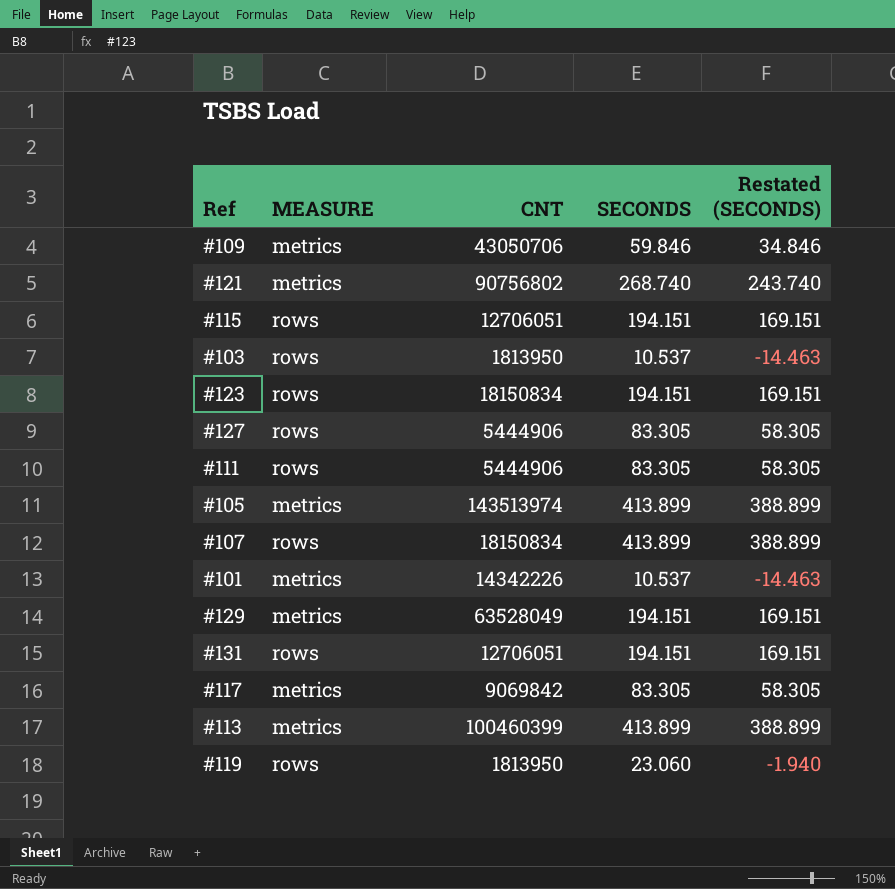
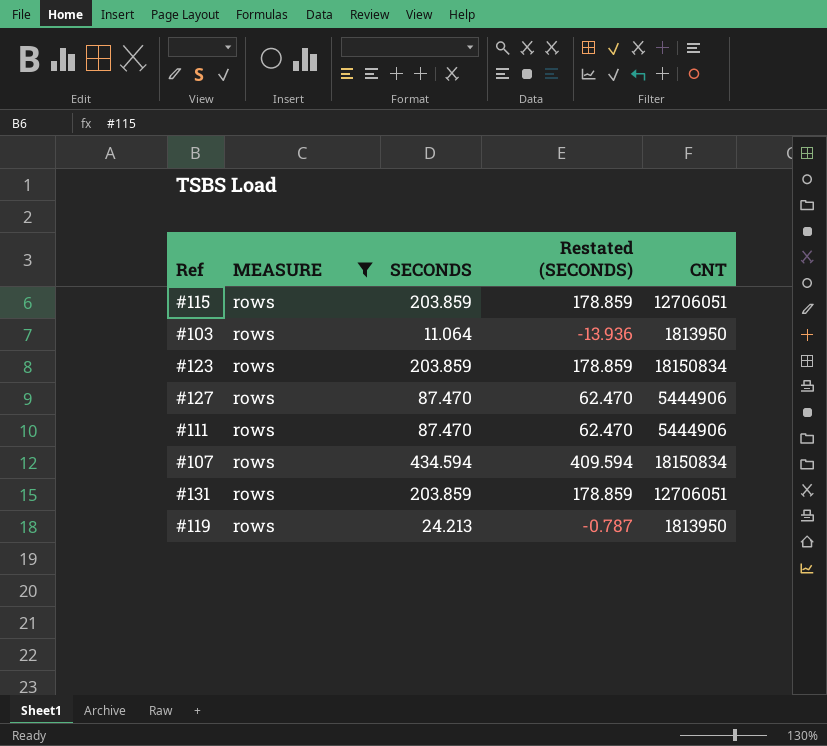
filter: none -> MEASURE = rows
column CNT | position: 3 -> 5
#115 | SECONDS: 194.151 -> 203.859
#115 | Restated (SECONDS): 169.151 -> 178.859
#103 | SECONDS: 10.537 -> 11.064
#103 | Restated (SECONDS): -14.463 -> -13.936
#123 | SECONDS: 194.151 -> 203.859
#123 | Restated (SECONDS): 169.151 -> 178.859
#127 | SECONDS: 83.305 -> 87.470
#127 | Restated (SECONDS): 58.305 -> 62.470
#111 | SECONDS: 83.305 -> 87.470
#111 | Restated (SECONDS): 58.305 -> 62.470
#107 | SECONDS: 413.899 -> 434.594
#107 | Restated (SECONDS): 388.899 -> 409.594
#131 | SECONDS: 194.151 -> 203.859
#131 | Restated (SECONDS): 169.151 -> 178.859
#119 | SECONDS: 23.060 -> 24.213
#119 | Restated (SECONDS): -1.940 -> -0.787

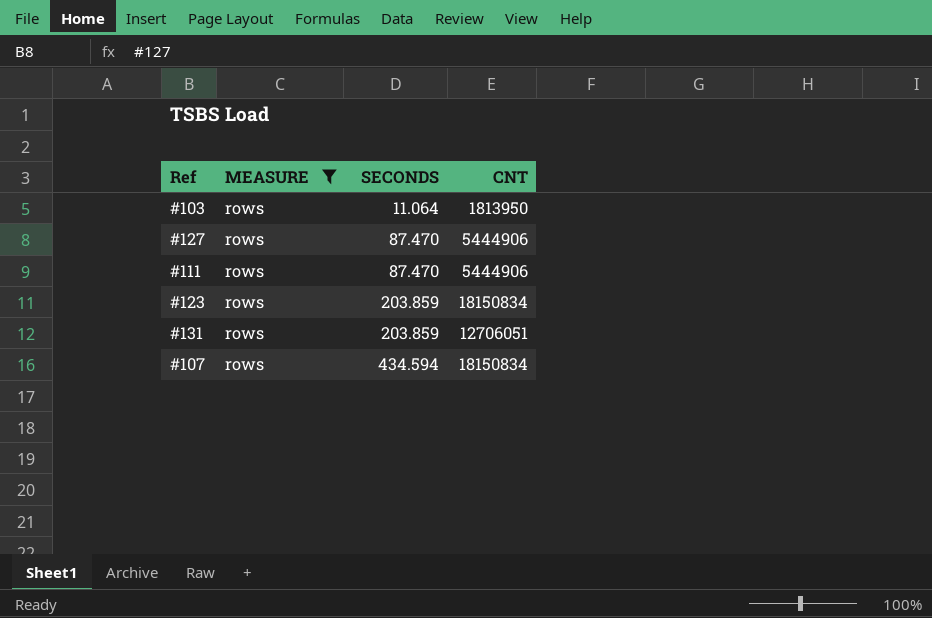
row order: none -> SECONDS ascending
column Restated (SECONDS) | formula: [SECONDS] - 25 -> none
row #115: rows | 203.859 | 178.859 | 12706051 -> none
row #119: rows | 24.213 | -0.787 | 1813950 -> none

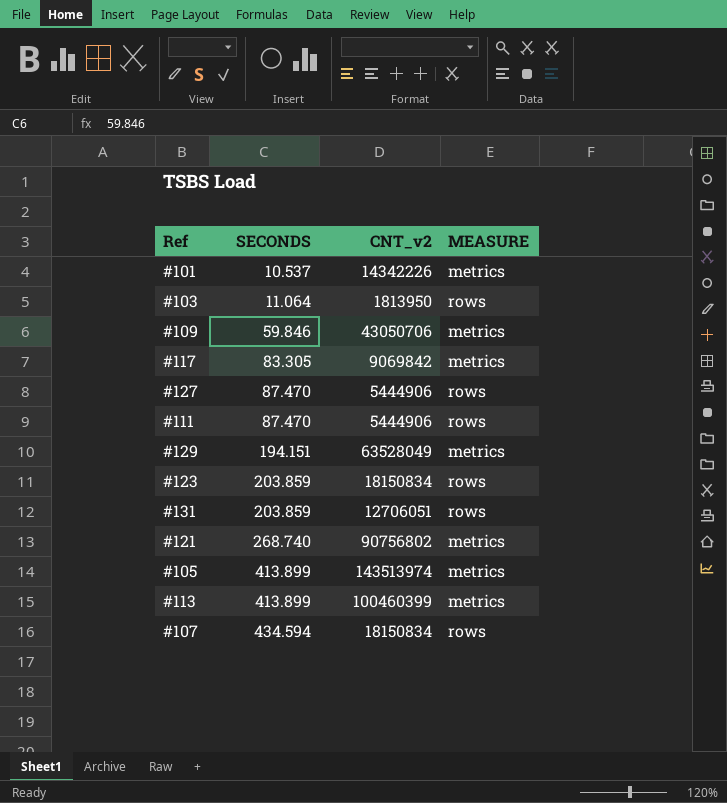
filter: MEASURE = rows -> none
column name: CNT -> CNT_v2
column MEASURE | position: 2 -> 4

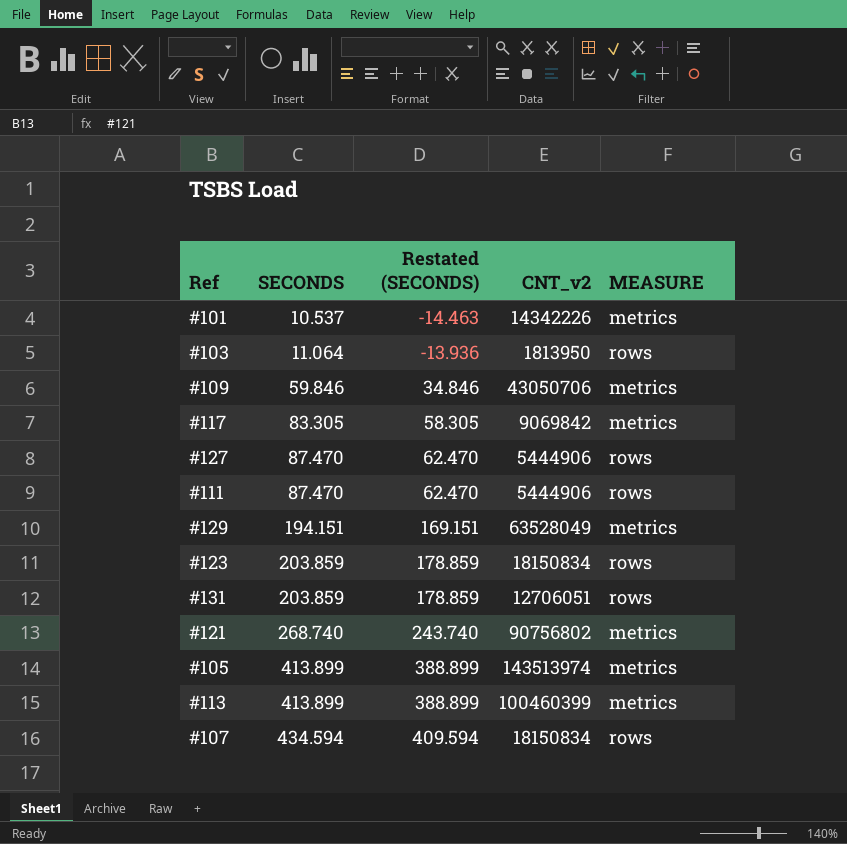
column Restated (SECONDS) | formula: none -> [SECONDS] - 25

